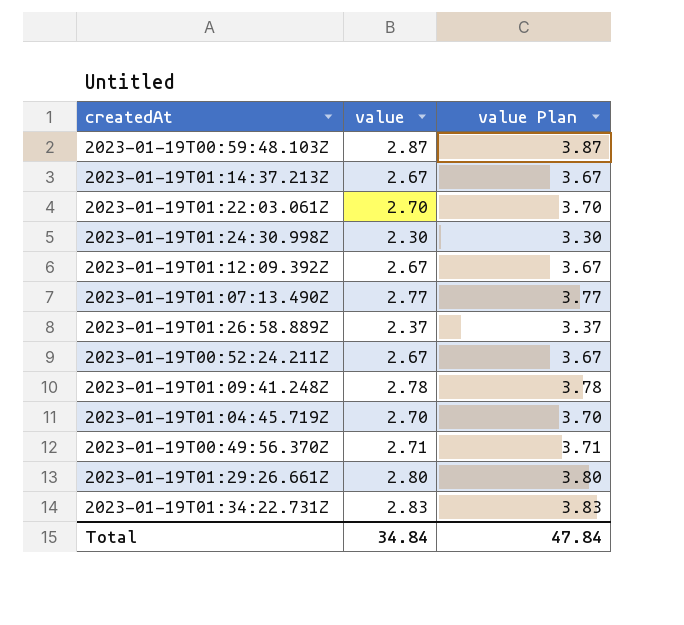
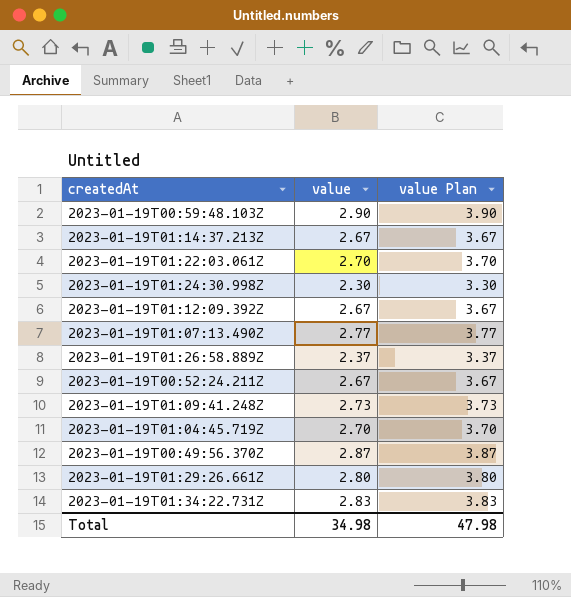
2023-01-19T00:59:48.103Z | value: 2.87 -> 2.90
2023-01-19T00:59:48.103Z | value Plan: 3.87 -> 3.90
2023-01-19T01:09:41.248Z | value: 2.78 -> 2.73
2023-01-19T01:09:41.248Z | value Plan: 3.78 -> 3.73
2023-01-19T00:49:56.370Z | value: 2.71 -> 2.87
2023-01-19T00:49:56.370Z | value Plan: 3.71 -> 3.87
Total | value: 34.84 -> 34.98
Total | value Plan: 47.84 -> 47.98

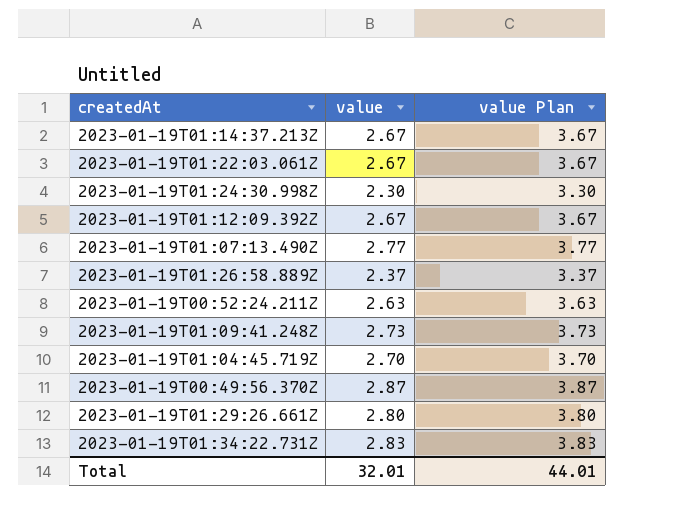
row 2023-01-19T00:59:48.103Z: 2.90 | 3.90 -> none
2023-01-19T01:22:03.061Z | value: 2.70 -> 2.67
2023-01-19T01:22:03.061Z | value Plan: 3.70 -> 3.67
2023-01-19T00:52:24.211Z | value: 2.67 -> 2.63
2023-01-19T00:52:24.211Z | value Plan: 3.67 -> 3.63
Total | value: 34.98 -> 32.01
Total | value Plan: 47.98 -> 44.01

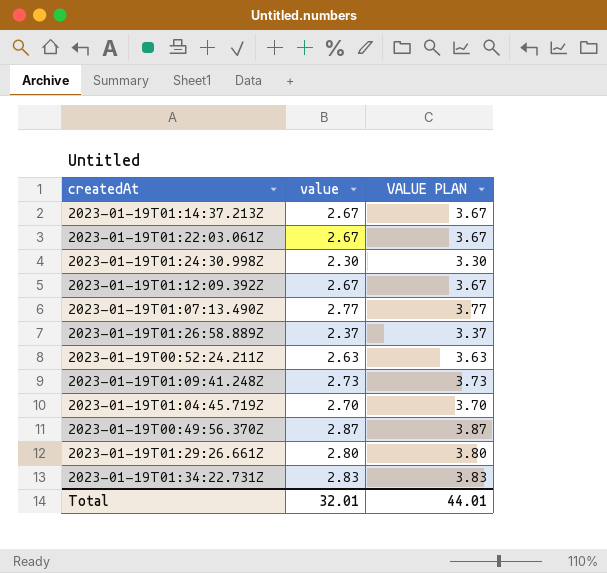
column name: value Plan -> VALUE PLAN

